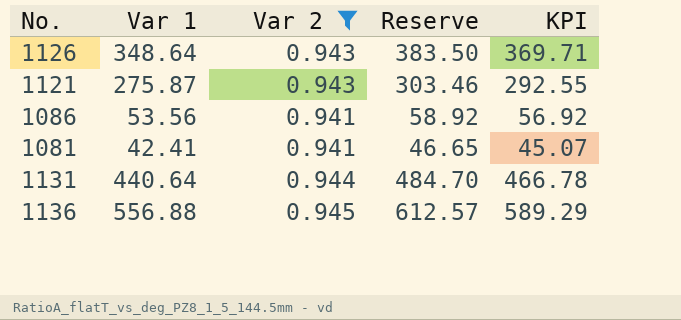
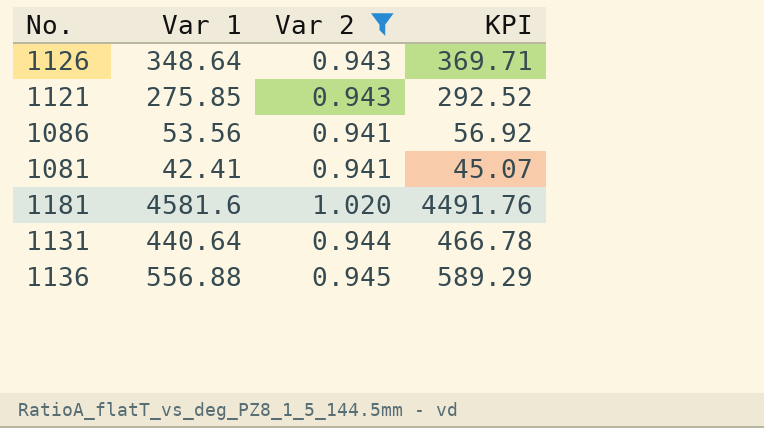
column Reserve | formula: [Var 1] * 1.1 -> none
1121 | Var 1: 275.87 -> 275.85
1121 | KPI: 292.55 -> 292.52
row 1181: none -> 4581.6 | 1.020 | 4491.76

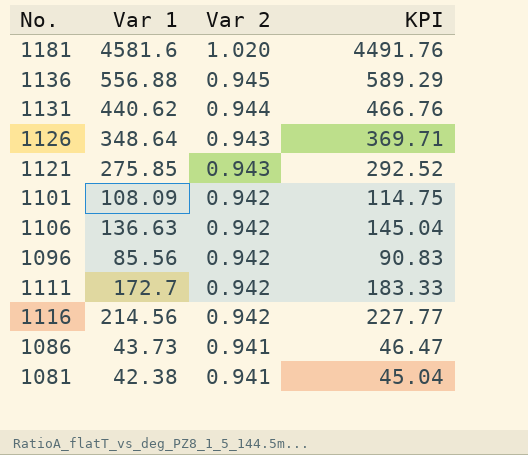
filter: Var 2 != 0.942 -> none
row order: none -> Var 2 descending
1131 | Var 1: 440.64 -> 440.62
1131 | KPI: 466.78 -> 466.76
1086 | Var 1: 53.56 -> 43.73
1086 | KPI: 56.92 -> 46.47
1081 | Var 1: 42.41 -> 42.38
1081 | KPI: 45.07 -> 45.04

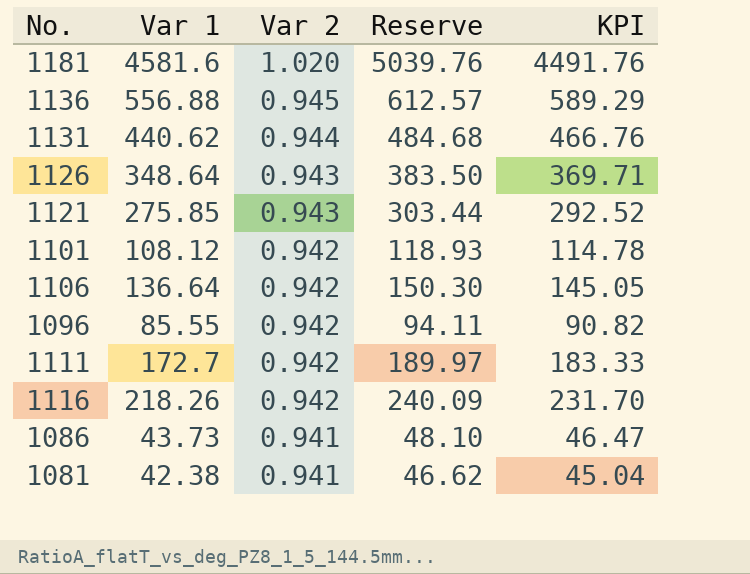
column Reserve | formula: none -> [Var 1] * 1.1
1101 | Var 1: 108.09 -> 108.12
1101 | KPI: 114.75 -> 114.78
1106 | Var 1: 136.63 -> 136.64
1106 | KPI: 145.04 -> 145.05
1096 | Var 1: 85.56 -> 85.55
1096 | KPI: 90.83 -> 90.82
1116 | Var 1: 214.56 -> 218.26
1116 | KPI: 227.77 -> 231.70

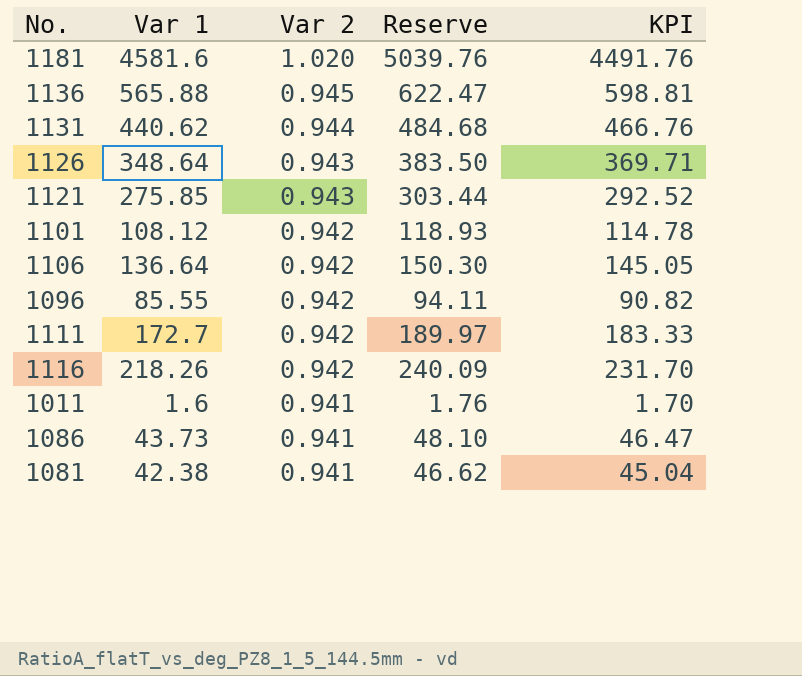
1136 | Var 1: 556.88 -> 565.88
1136 | Reserve: 612.57 -> 622.47
1136 | KPI: 589.29 -> 598.81
row 1011: none -> 1.6 | 0.941 | 1.76 | 1.70

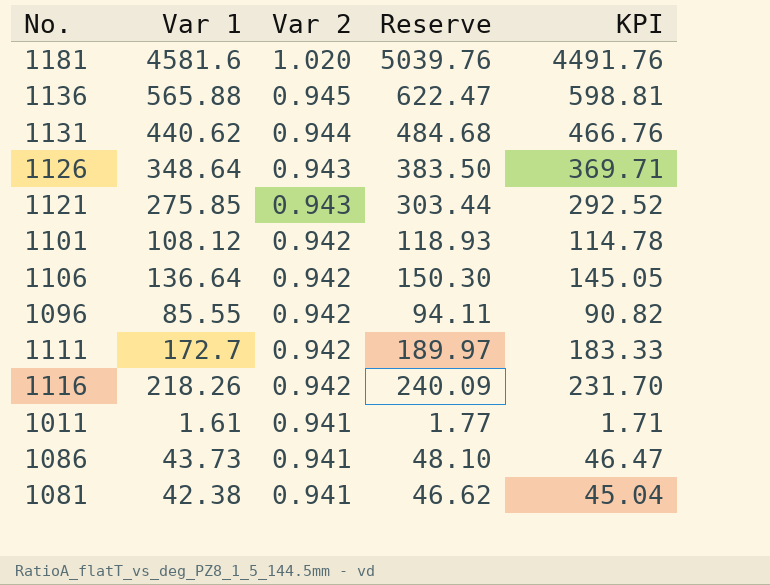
1011 | Var 1: 1.6 -> 1.61
1011 | Reserve: 1.76 -> 1.77
1011 | KPI: 1.70 -> 1.71

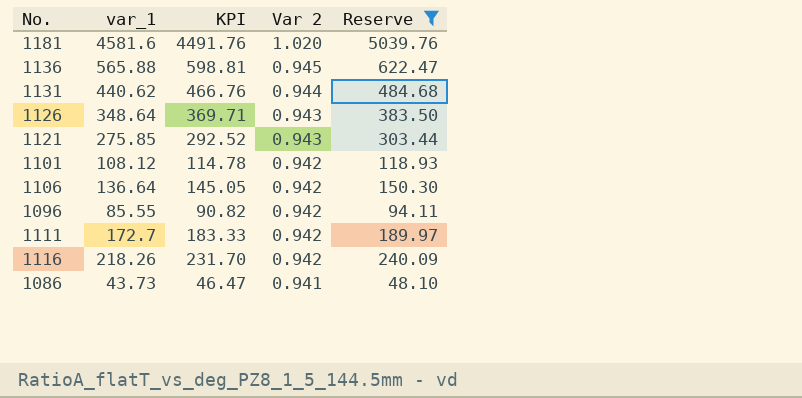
filter: none -> Reserve >= 48.10
column name: Var 1 -> var_1
column KPI | position: 5 -> 3

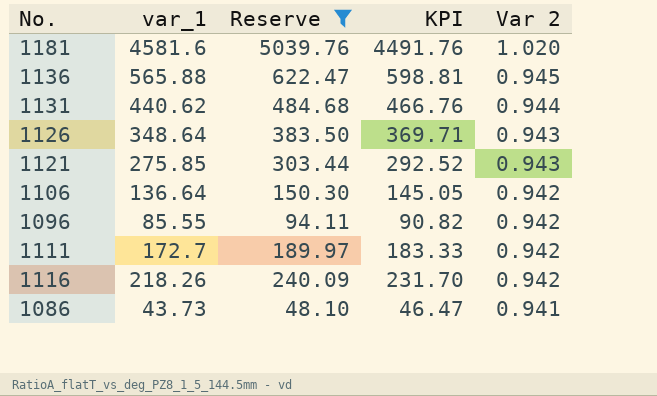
column Reserve | position: 5 -> 3
row 1101: 108.12 | 114.78 | 0.942 | 118.93 -> none

